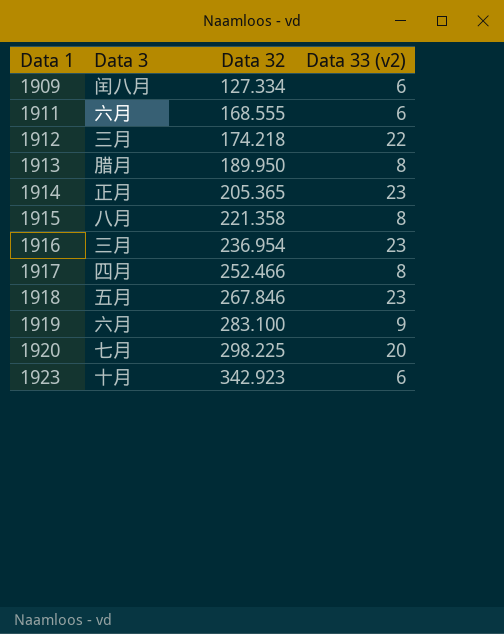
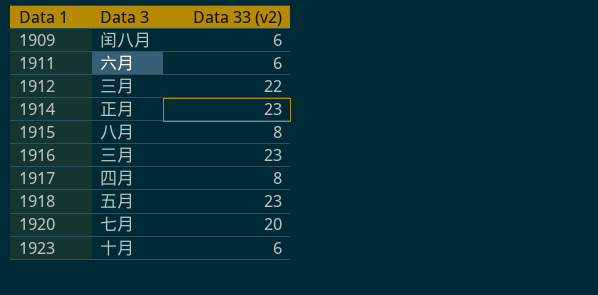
column Data 32 | position: 3 -> none
row 1913: 腊月 | 189.950 | 8 -> none
row 1919: 六月 | 283.100 | 9 -> none

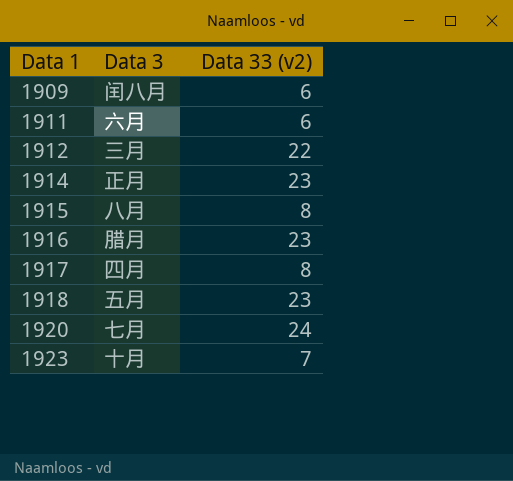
1916 | Data 3: 三月 -> 腊月
1920 | Data 33 (v2): 20 -> 24
1923 | Data 33 (v2): 6 -> 7

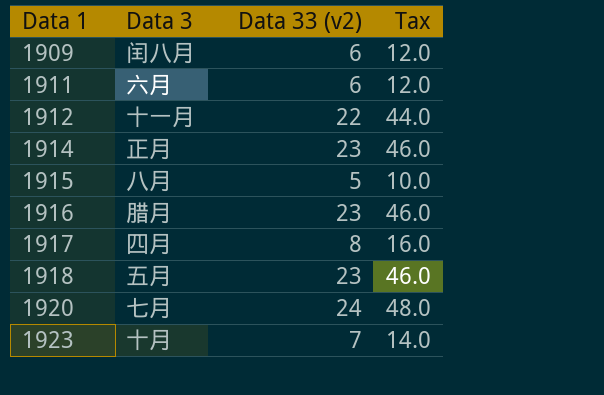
column Tax | formula: none -> [Data 33 (v2)] * 2
1912 | Data 3: 三月 -> 十一月
1915 | Data 33 (v2): 8 -> 5

